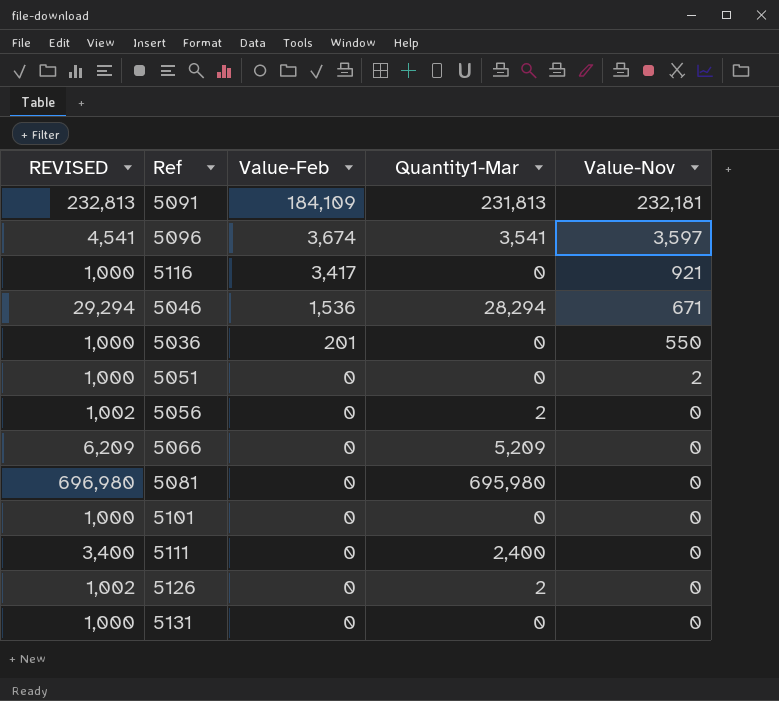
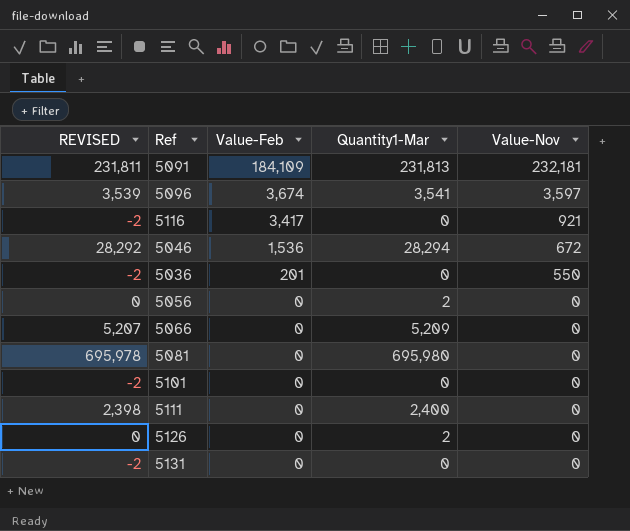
column REVISED | formula: [Quantity1-Mar] + 1000 -> [Quantity1-Mar] - 2
row 5051: 1,000 | 0 | 0 | 2 -> none
5046 | Value-Nov: 671 -> 672

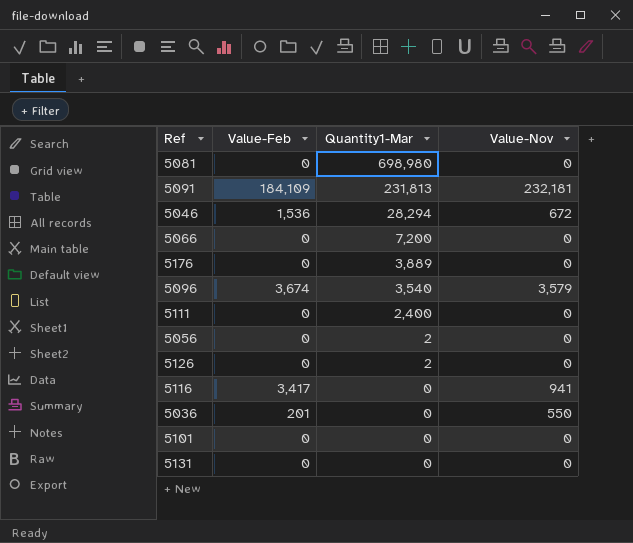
row order: Value-Feb descending -> Quantity1-Mar descending
column REVISED | formula: [Quantity1-Mar] - 2 -> none
5081 | Quantity1-Mar: 695,980 -> 698,980
5066 | Quantity1-Mar: 5,209 -> 7,200
row 5176: none -> 0 | 3,889 | 0
5096 | Quantity1-Mar: 3,541 -> 3,540
5096 | Value-Nov: 3,597 -> 3,579
5116 | Value-Nov: 921 -> 941

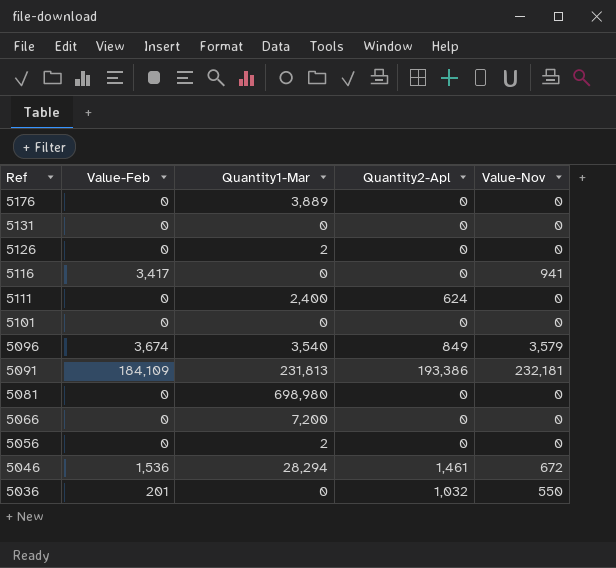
row order: Quantity1-Mar descending -> Ref descending
column Quantity2-Apl | position: none -> 4

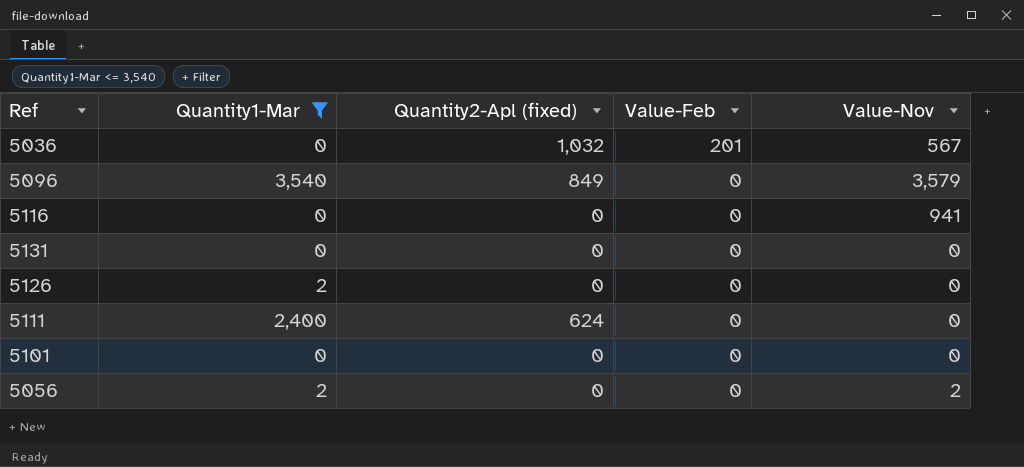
filter: none -> Quantity1-Mar <= 3,540
row order: Ref descending -> Value-Feb descending
column name: Quantity2-Apl -> Quantity2-Apl (fixed)
column Value-Feb | position: 2 -> 4
5036 | Value-Nov: 550 -> 567
5096 | Value-Feb: 3,674 -> 0
5116 | Value-Feb: 3,417 -> 0
5056 | Value-Nov: 0 -> 2

